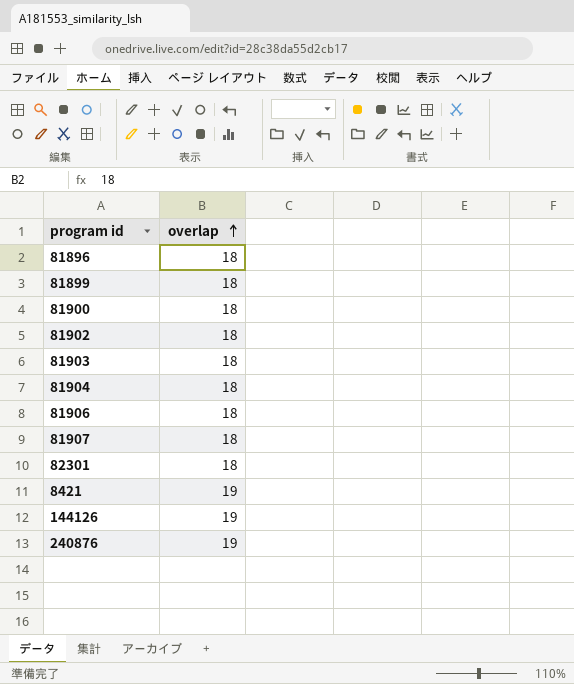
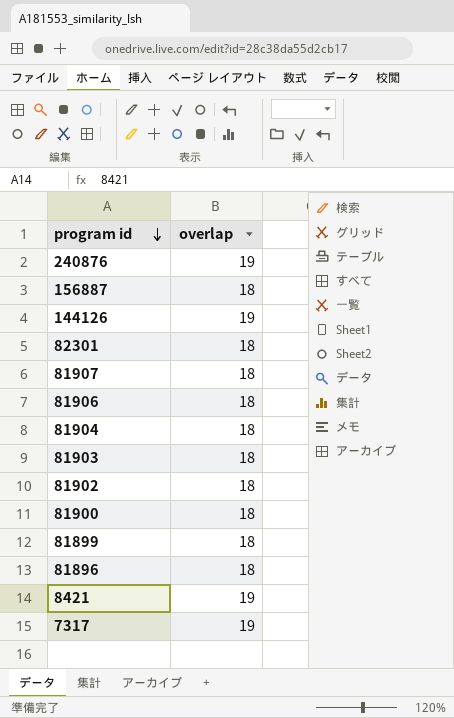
row order: overlap ascending -> program id descending
row 156887: none -> 18
row 7317: none -> 19

